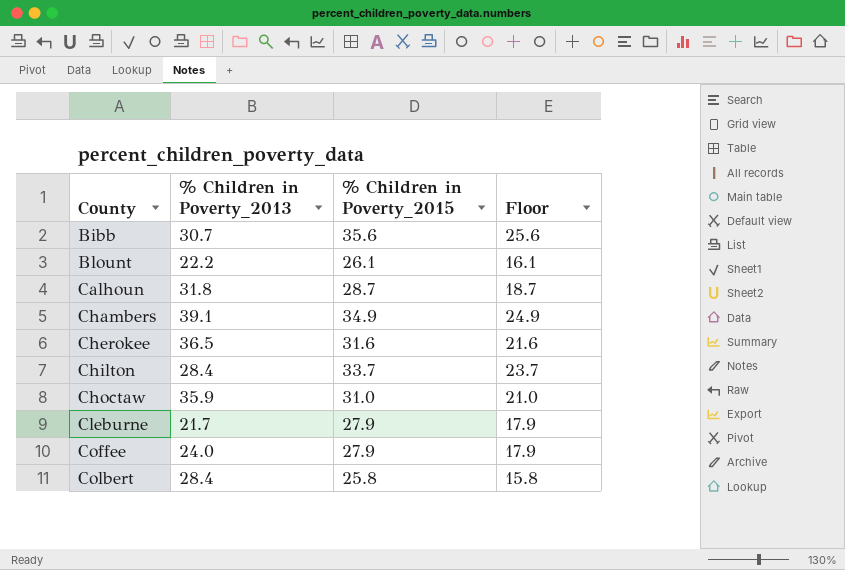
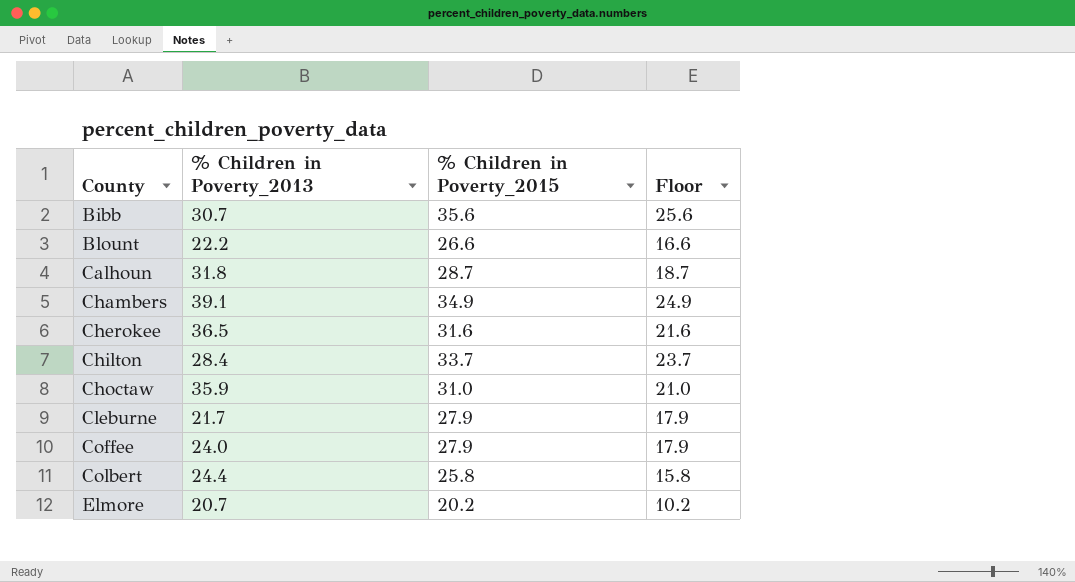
Blount | % Children in Poverty_2015: 26.1 -> 26.6
Blount | Floor: 16.1 -> 16.6
Colbert | % Children in Poverty_2013: 28.4 -> 24.4
row Elmore: none -> 20.7 | 20.2 | 10.2

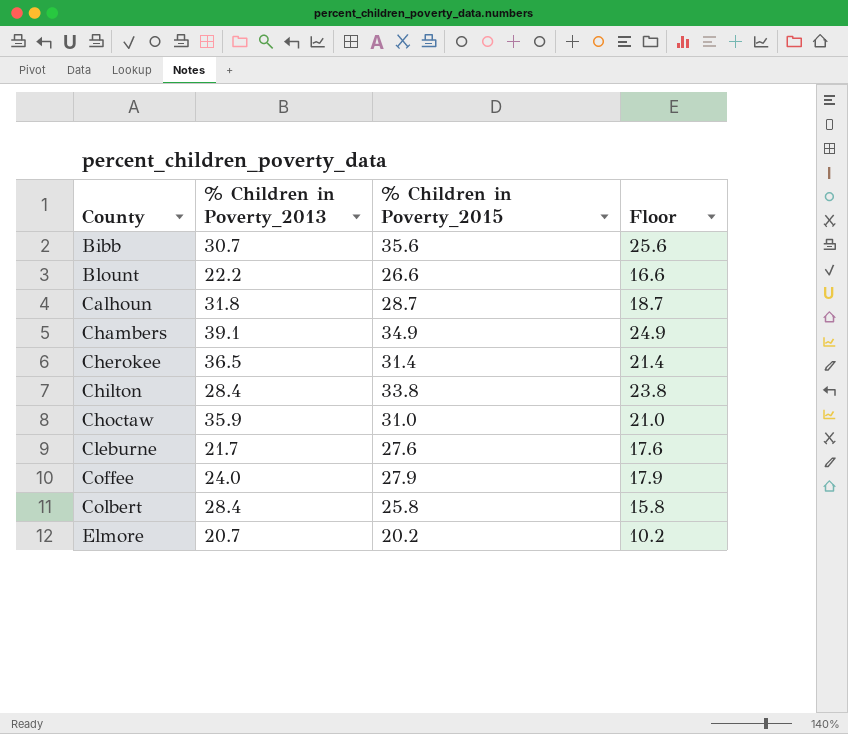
Cherokee | % Children in Poverty_2015: 31.6 -> 31.4
Cherokee | Floor: 21.6 -> 21.4
Chilton | % Children in Poverty_2015: 33.7 -> 33.8
Chilton | Floor: 23.7 -> 23.8
Cleburne | % Children in Poverty_2015: 27.9 -> 27.6
Cleburne | Floor: 17.9 -> 17.6
Colbert | % Children in Poverty_2013: 24.4 -> 28.4

